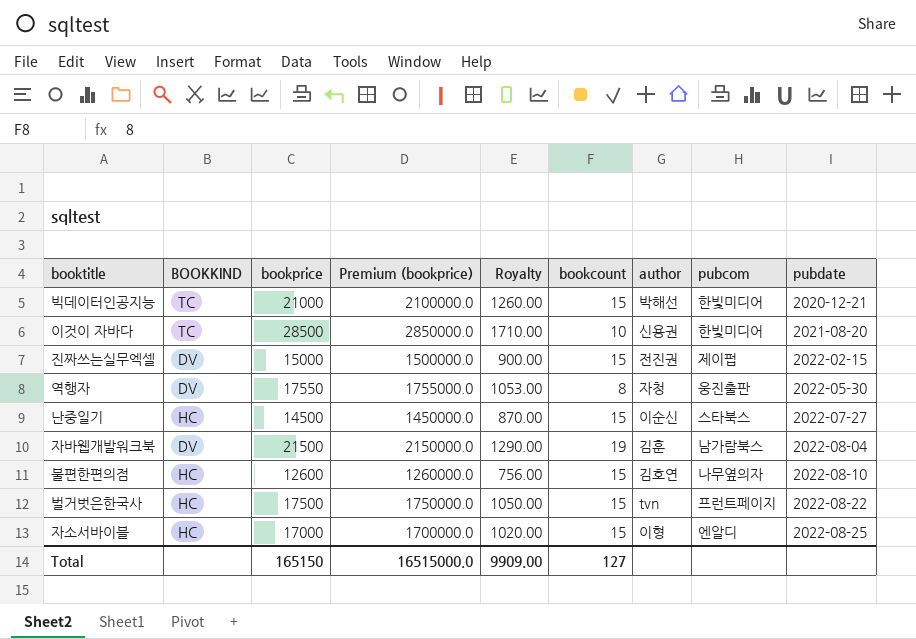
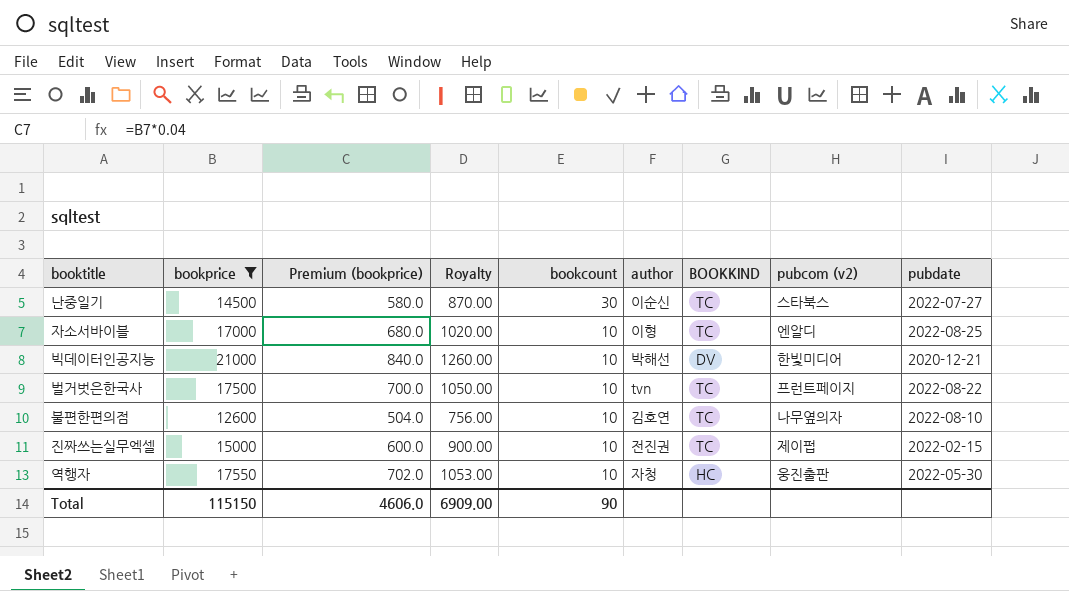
filter: none -> bookprice <= 21000
row order: pubdate ascending -> bookcount descending
column Premium (bookprice) | formula: [bookprice] * 100 -> [bookprice] * 0.04
column BOOKKIND | position: 2 -> 7
column name: pubcom -> pubcom (v2)
난중일기 | bookcount: 15 -> 30
난중일기 | BOOKKIND: HC -> TC
자소서바이블 | bookcount: 15 -> 10
자소서바이블 | BOOKKIND: HC -> TC
빅데이터인공지능 | bookcount: 15 -> 10
빅데이터인공지능 | BOOKKIND: TC -> DV
벌거벗은한국사 | bookcount: 15 -> 10
벌거벗은한국사 | BOOKKIND: HC -> TC
불편한편의점 | bookcount: 15 -> 10
불편한편의점 | BOOKKIND: HC -> TC
진짜쓰는실무엑셀 | bookcount: 15 -> 10
진짜쓰는실무엑셀 | BOOKKIND: DV -> TC
역행자 | bookcount: 8 -> 10
역행자 | BOOKKIND: DV -> HC
Total | bookprice: 165150 -> 115150
Total | Premium (bookprice): 16515000.0 -> 4606.0
Total | Royalty: 9909.00 -> 6909.00
Total | bookcount: 127 -> 90

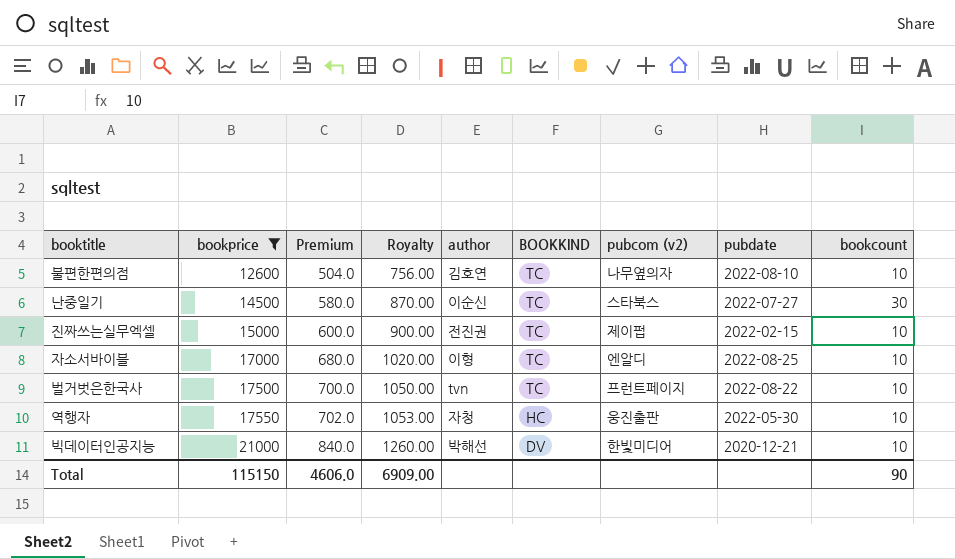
row order: bookcount descending -> bookprice ascending
column name: Premium (bookprice) -> Premium
column bookcount | position: 5 -> 9

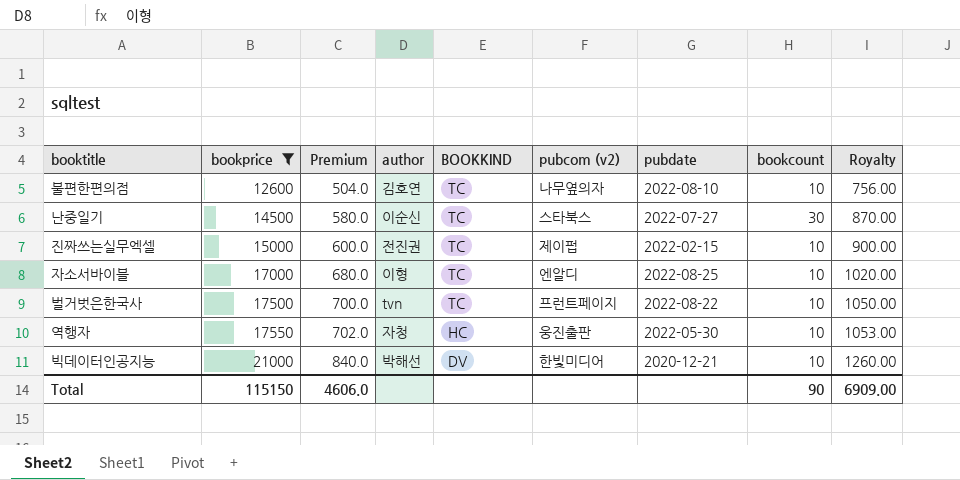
column Royalty | position: 4 -> 9

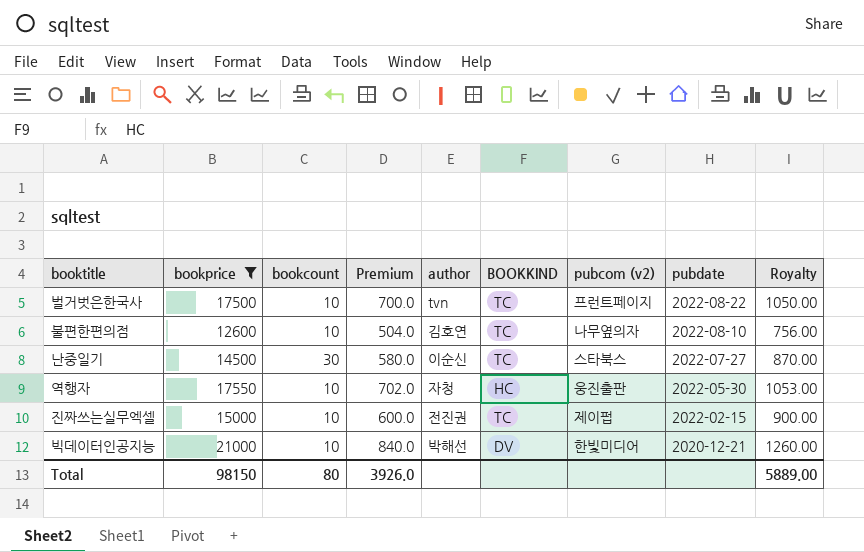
row order: bookprice ascending -> pubdate descending
column bookcount | position: 8 -> 3
row 자소서바이블: 17000 | 680.0 | 이형 | TC | 엔알디 | 2022-08-25 | 10 | 1020.00 -> none
Total | bookprice: 115150 -> 98150
Total | bookcount: 90 -> 80
Total | Premium: 4606.0 -> 3926.0
Total | Royalty: 6909.00 -> 5889.00

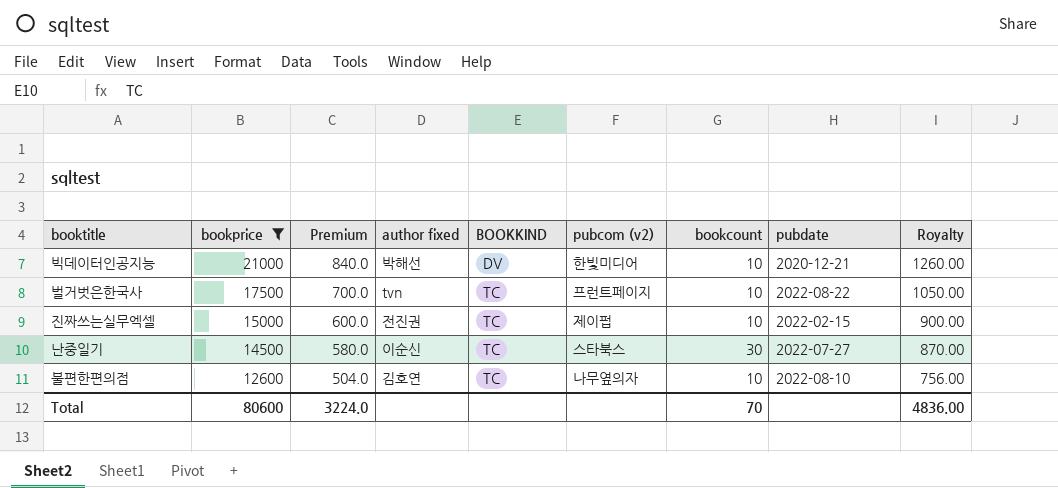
row order: pubdate descending -> bookprice descending
column name: author -> author fixed
column bookcount | position: 3 -> 7
row 역행자: 17550 | 10 | 702.0 | 자청 | HC | 웅진출판 | 2022-05-30 | 1053.00 -> none
Total | bookprice: 98150 -> 80600
Total | Premium: 3926.0 -> 3224.0
Total | bookcount: 80 -> 70
Total | Royalty: 5889.00 -> 4836.00

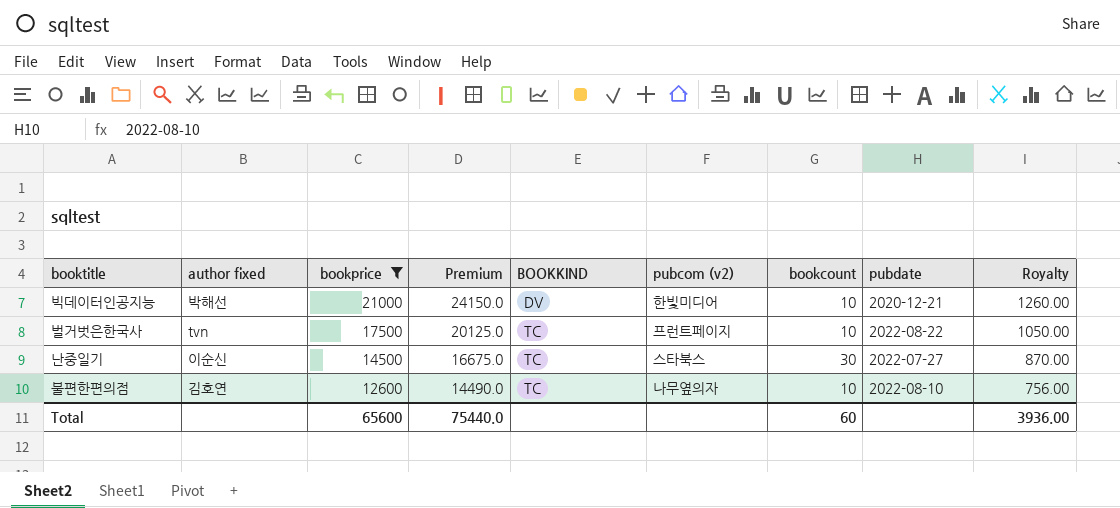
column author fixed | position: 4 -> 2
column Premium | formula: [bookprice] * 0.04 -> [bookprice] * 1.15
row 진짜쓰는실무엑셀: 15000 | 600.0 | 전진권 | TC | 제이펍 | 10 | 2022-02-15 | 900.00 -> none
Total | bookprice: 80600 -> 65600
Total | Premium: 3224.0 -> 75440.0
Total | bookcount: 70 -> 60
Total | Royalty: 4836.00 -> 3936.00

